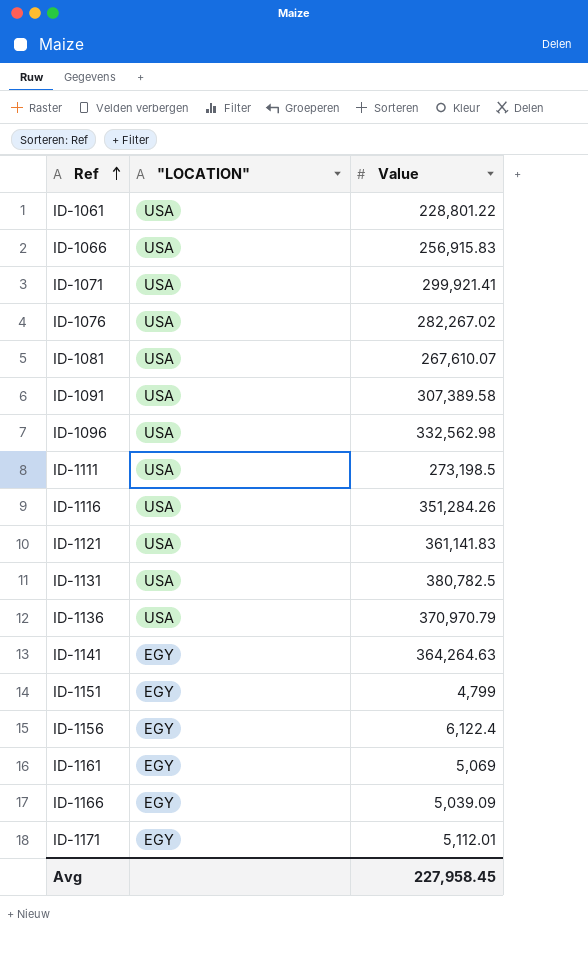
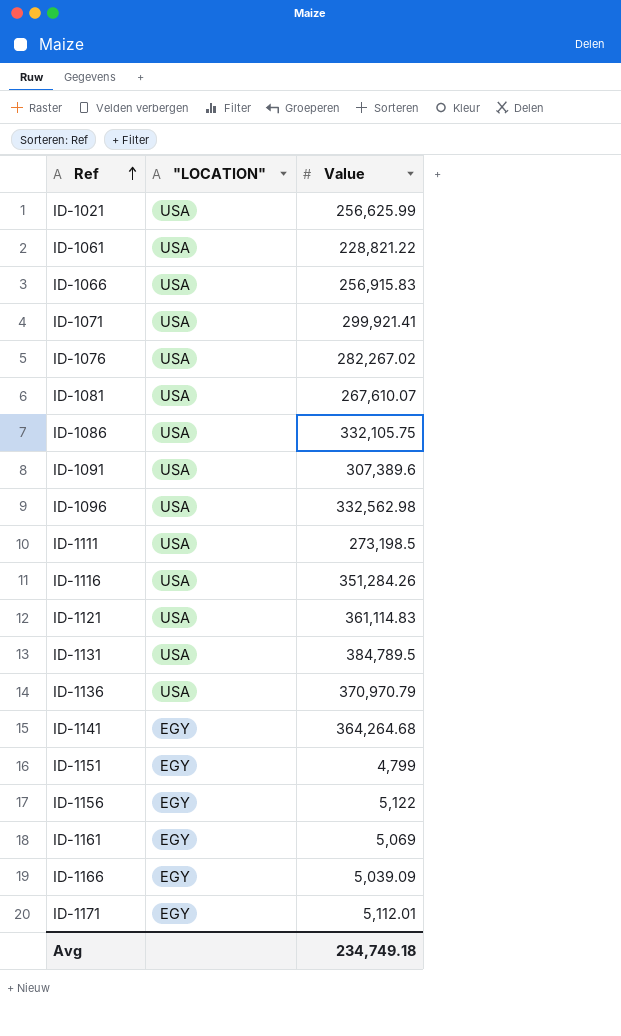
row ID-1021: none -> USA | 256,625.99
ID-1061 | Value: 228,801.22 -> 228,821.22
row ID-1086: none -> USA | 332,105.75
ID-1091 | Value: 307,389.58 -> 307,389.6
ID-1121 | Value: 361,141.83 -> 361,114.83
ID-1131 | Value: 380,782.5 -> 384,789.5
ID-1141 | Value: 364,264.63 -> 364,264.68
ID-1156 | Value: 6,122.4 -> 5,122
Avg | Value: 227,958.45 -> 234,749.18

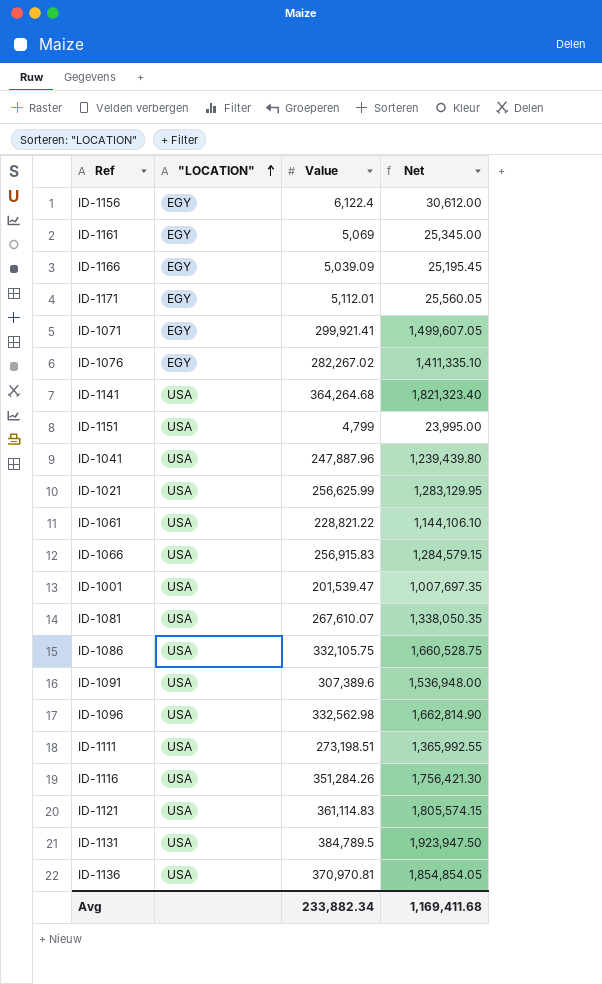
row order: Ref ascending -> "LOCATION" ascending
column Net | formula: none -> [Value] * 5
ID-1156 | Value: 5,122 -> 6,122.4
ID-1071 | "LOCATION": USA -> EGY
ID-1076 | "LOCATION": USA -> EGY
ID-1141 | "LOCATION": EGY -> USA
ID-1151 | "LOCATION": EGY -> USA
row ID-1041: none -> USA | 247,887.96 | 1,239,439.80
row ID-1001: none -> USA | 201,539.47 | 1,007,697.35
ID-1111 | Value: 273,198.5 -> 273,198.51
ID-1136 | Value: 370,970.79 -> 370,970.81
Avg | Value: 234,749.18 -> 233,882.34

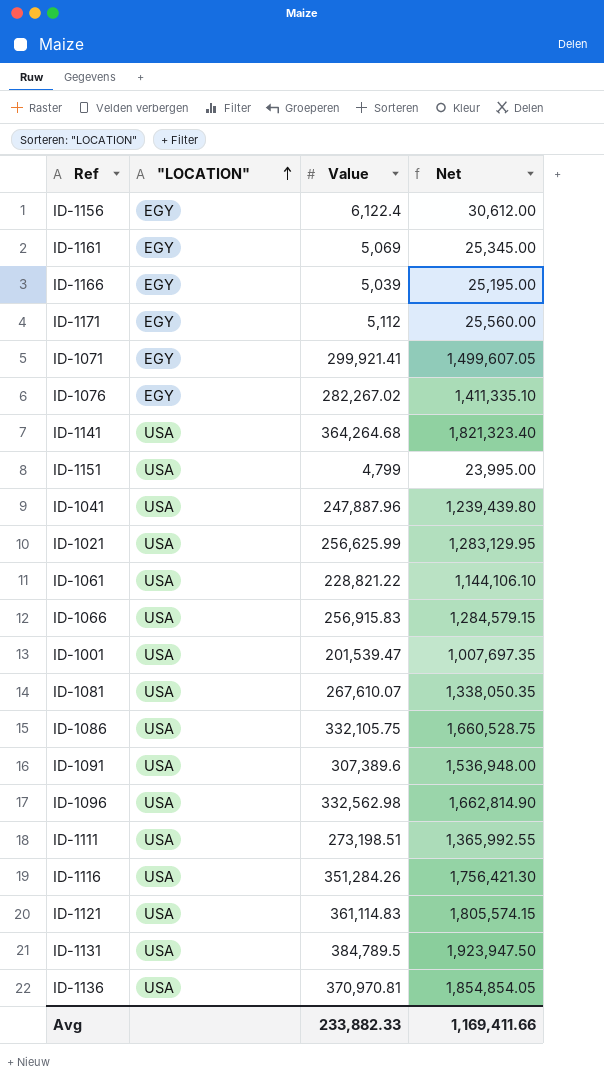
ID-1166 | Value: 5,039.09 -> 5,039
ID-1166 | Net: 25,195.45 -> 25,195.00
ID-1171 | Value: 5,112.01 -> 5,112
ID-1171 | Net: 25,560.05 -> 25,560.00
Avg | Value: 233,882.34 -> 233,882.33
Avg | Net: 1,169,411.68 -> 1,169,411.66

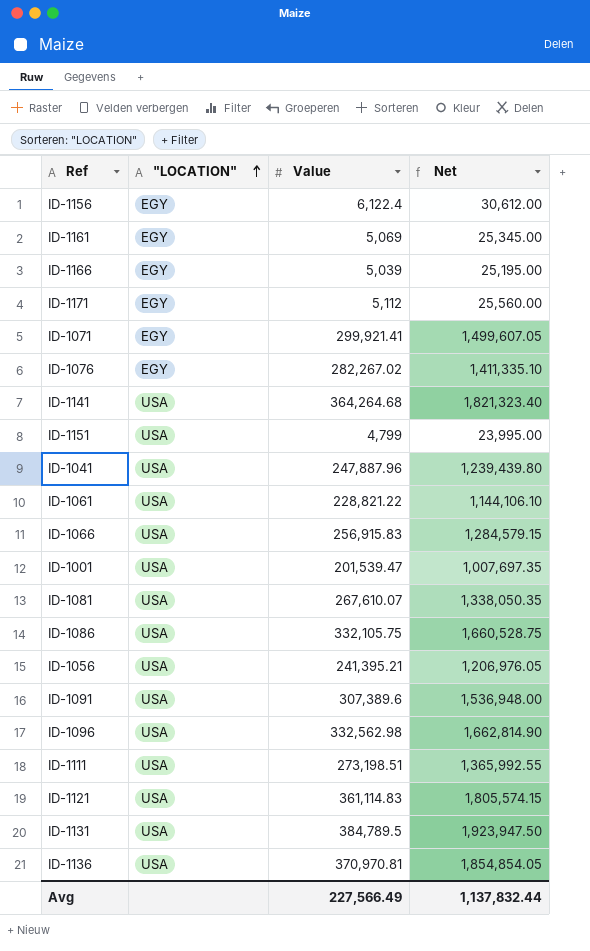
row ID-1021: USA | 256,625.99 | 1,283,129.95 -> none
row ID-1116: USA | 351,284.26 | 1,756,421.30 -> none
row ID-1056: none -> USA | 241,395.21 | 1,206,976.05
Avg | Value: 233,882.33 -> 227,566.49
Avg | Net: 1,169,411.66 -> 1,137,832.44

